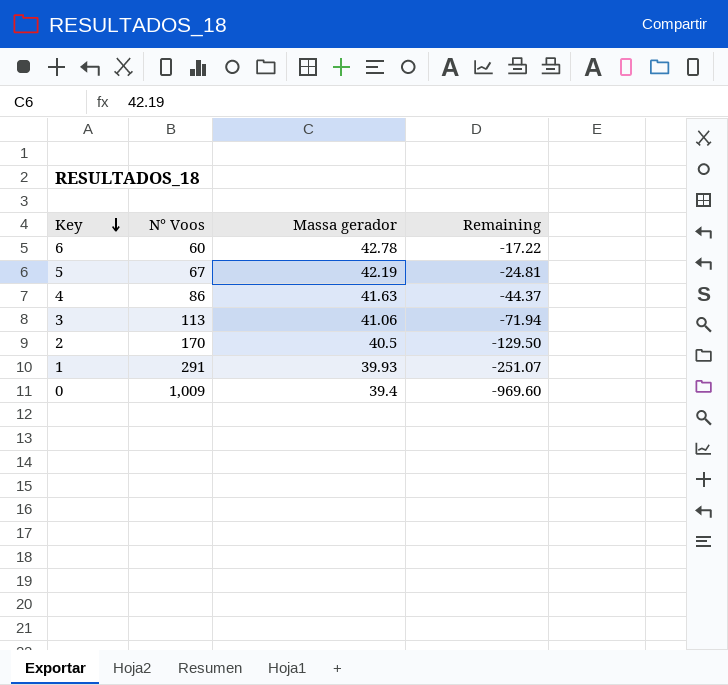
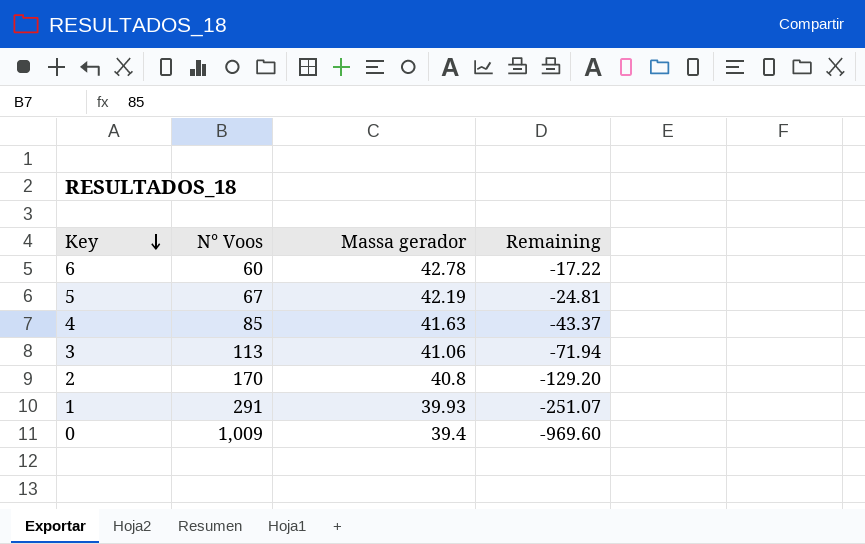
4 | N° Voos: 86 -> 85
4 | Remaining: -44.37 -> -43.37
2 | Massa gerador: 40.5 -> 40.8
2 | Remaining: -129.50 -> -129.20

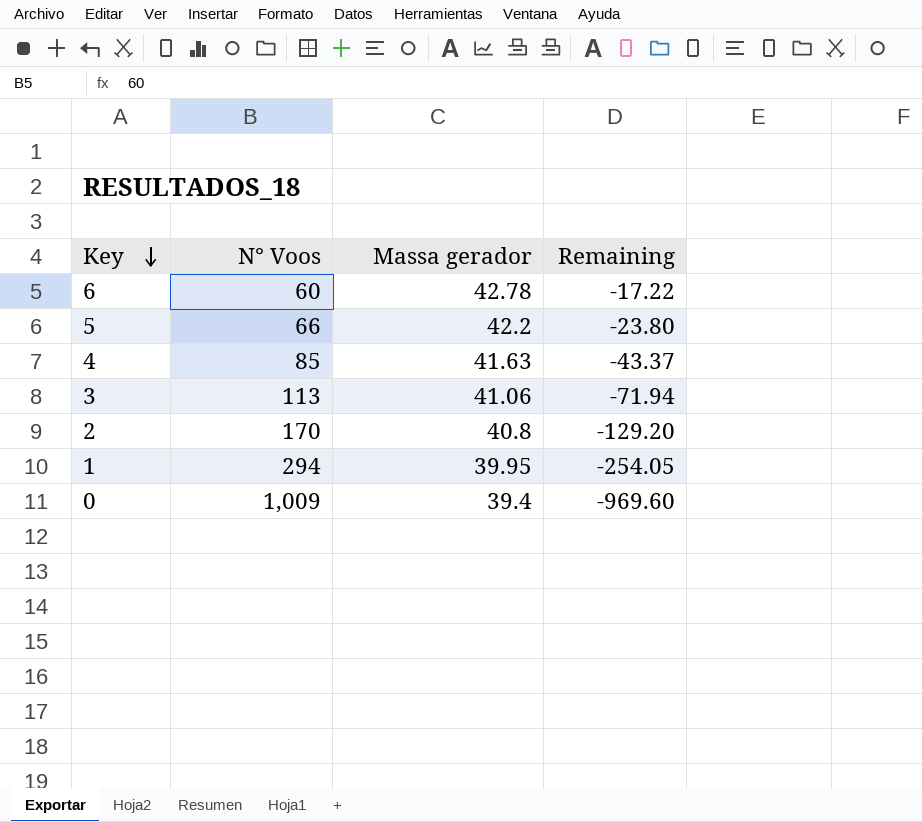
5 | N° Voos: 67 -> 66
5 | Massa gerador: 42.19 -> 42.2
5 | Remaining: -24.81 -> -23.80
1 | N° Voos: 291 -> 294
1 | Massa gerador: 39.93 -> 39.95
1 | Remaining: -251.07 -> -254.05

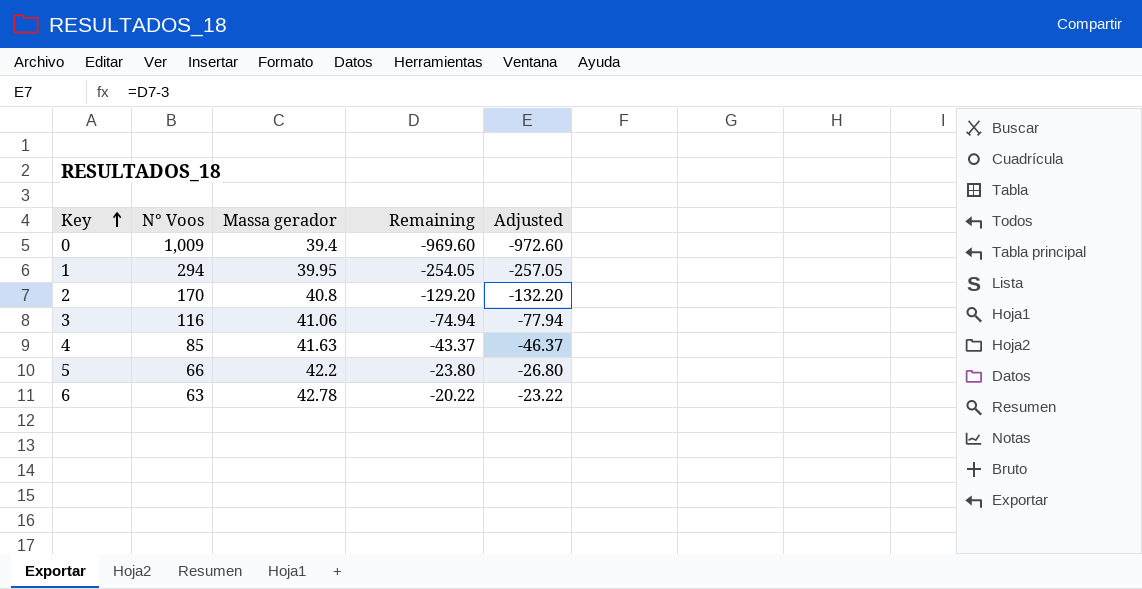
row order: Key descending -> Key ascending
column Adjusted | formula: none -> [Remaining] - 3
3 | N° Voos: 113 -> 116
3 | Remaining: -71.94 -> -74.94
6 | N° Voos: 60 -> 63
6 | Remaining: -17.22 -> -20.22

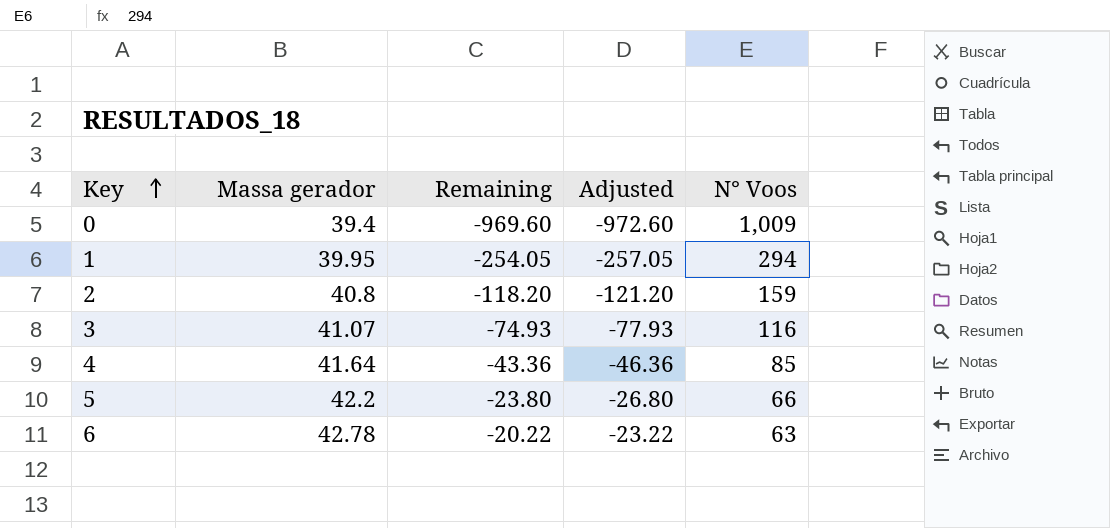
column N° Voos | position: 2 -> 5
2 | Remaining: -129.20 -> -118.20
2 | Adjusted: -132.20 -> -121.20
2 | N° Voos: 170 -> 159
3 | Massa gerador: 41.06 -> 41.07
3 | Remaining: -74.94 -> -74.93
3 | Adjusted: -77.94 -> -77.93
4 | Massa gerador: 41.63 -> 41.64
4 | Remaining: -43.37 -> -43.36
4 | Adjusted: -46.37 -> -46.36

